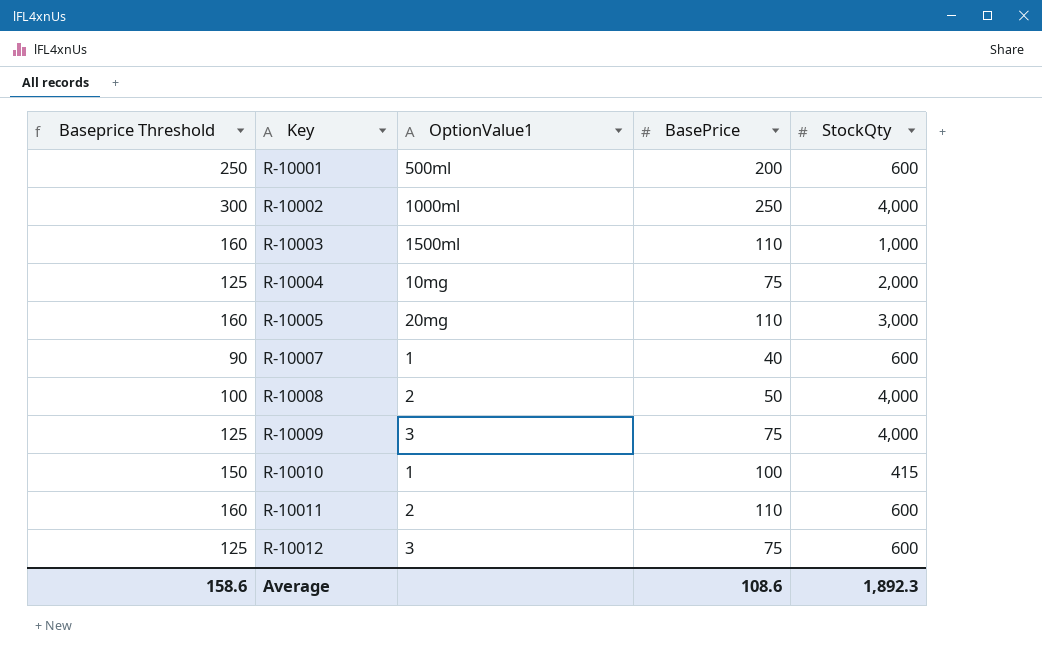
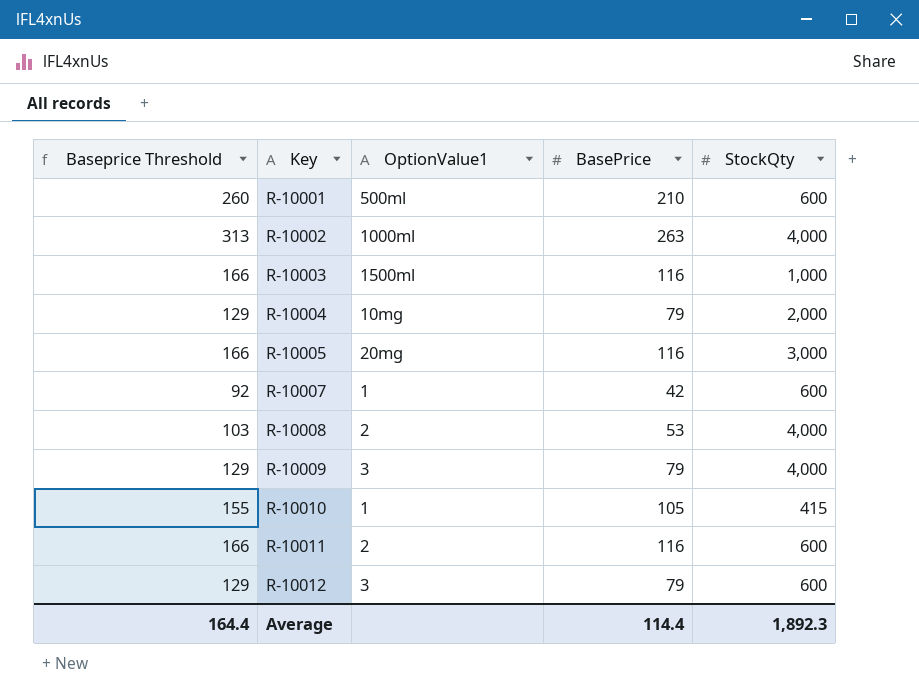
R-10001 | Baseprice Threshold: 250 -> 260
R-10001 | BasePrice: 200 -> 210
R-10002 | Baseprice Threshold: 300 -> 313
R-10002 | BasePrice: 250 -> 263
R-10003 | Baseprice Threshold: 160 -> 166
R-10003 | BasePrice: 110 -> 116
R-10004 | Baseprice Threshold: 125 -> 129
R-10004 | BasePrice: 75 -> 79
R-10005 | Baseprice Threshold: 160 -> 166
R-10005 | BasePrice: 110 -> 116
R-10007 | Baseprice Threshold: 90 -> 92
R-10007 | BasePrice: 40 -> 42
R-10008 | Baseprice Threshold: 100 -> 103
R-10008 | BasePrice: 50 -> 53
R-10009 | Baseprice Threshold: 125 -> 129
R-10009 | BasePrice: 75 -> 79
R-10010 | Baseprice Threshold: 150 -> 155
R-10010 | BasePrice: 100 -> 105
R-10011 | Baseprice Threshold: 160 -> 166
R-10011 | BasePrice: 110 -> 116
R-10012 | Baseprice Threshold: 125 -> 129
R-10012 | BasePrice: 75 -> 79
Average | Baseprice Threshold: 158.6 -> 164.4
Average | BasePrice: 108.6 -> 114.4

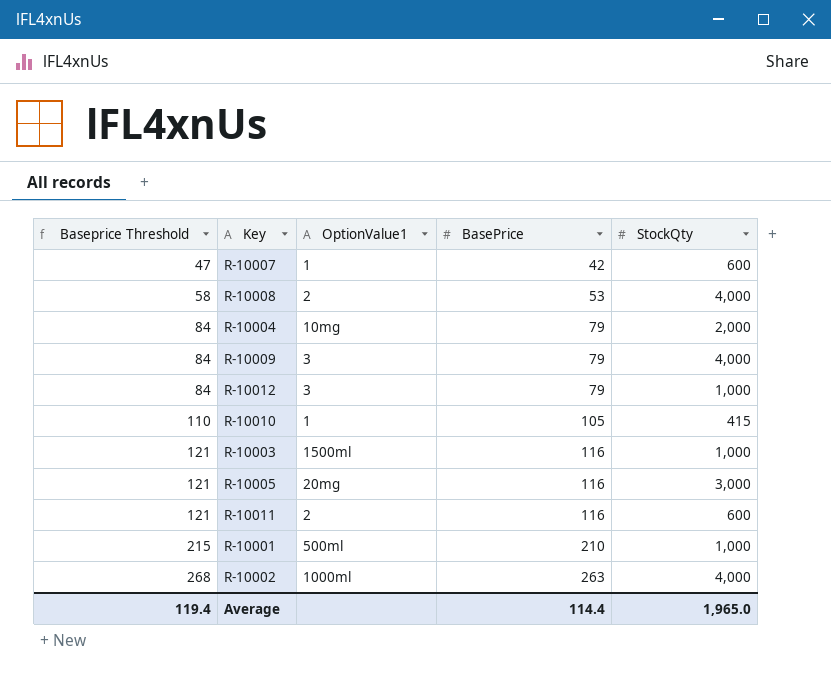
row order: Key ascending -> Baseprice Threshold ascending
column Baseprice Threshold | formula: [BasePrice] + 50 -> [BasePrice] + 5
R-10012 | StockQty: 600 -> 1,000
R-10001 | StockQty: 600 -> 1,000
Average | Baseprice Threshold: 164.4 -> 119.4
Average | StockQty: 1,892.3 -> 1,965.0

